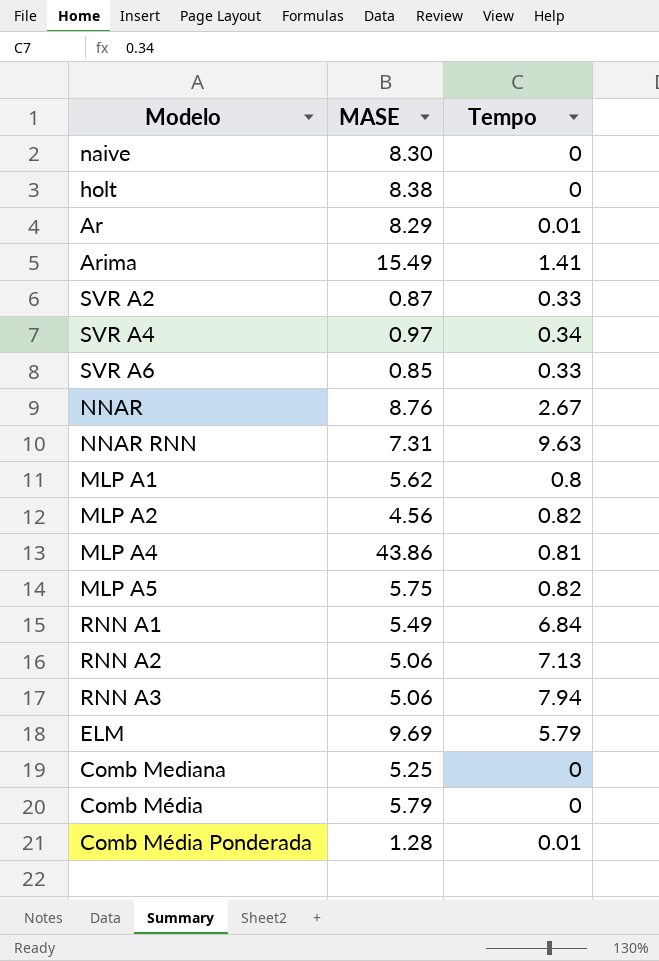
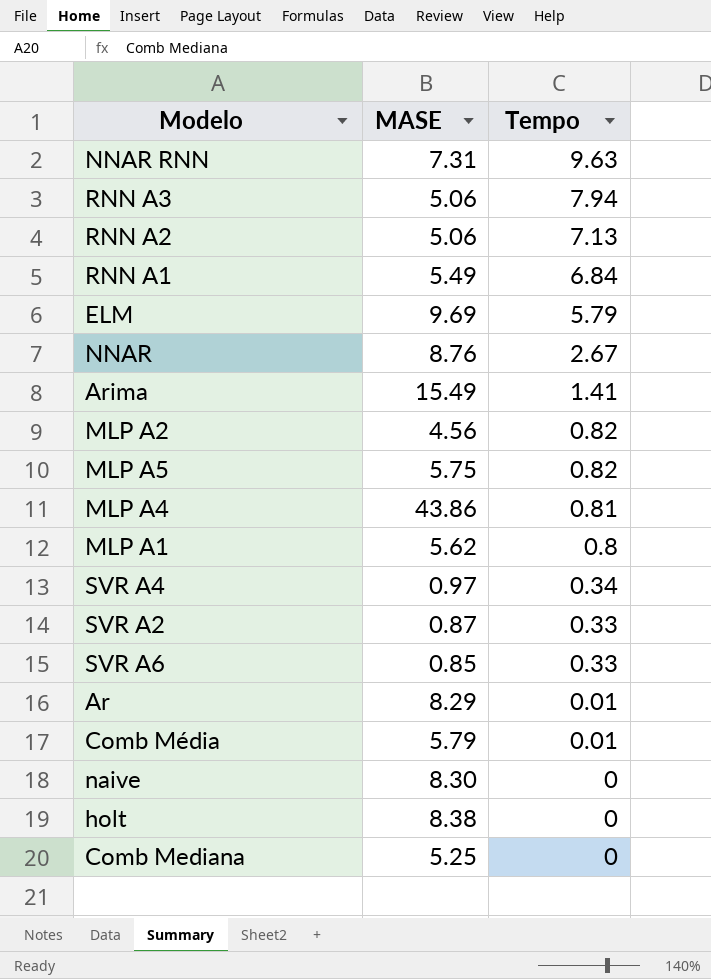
row order: none -> Tempo descending
row Comb Média Ponderada: 1.28 | 0.01 -> none
Comb Média | Tempo: 0 -> 0.01

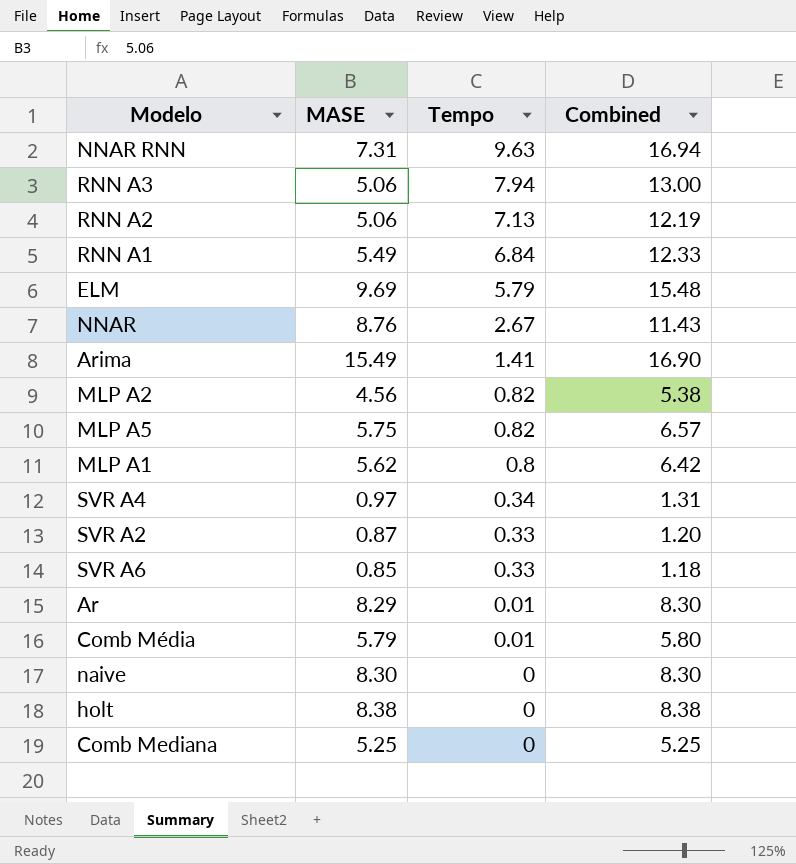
column Combined | formula: none -> [MASE] + [Tempo]
row MLP A4: 43.86 | 0.81 -> none

